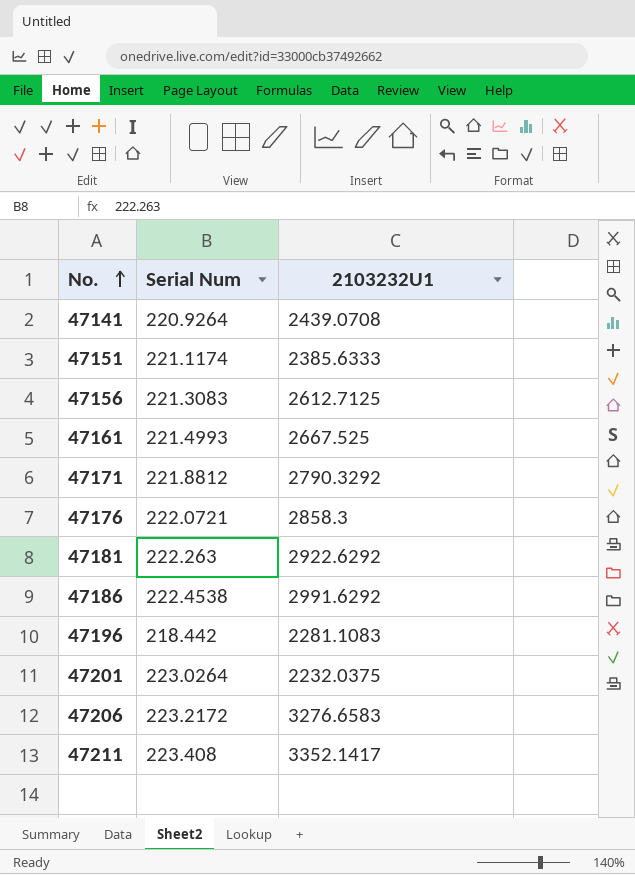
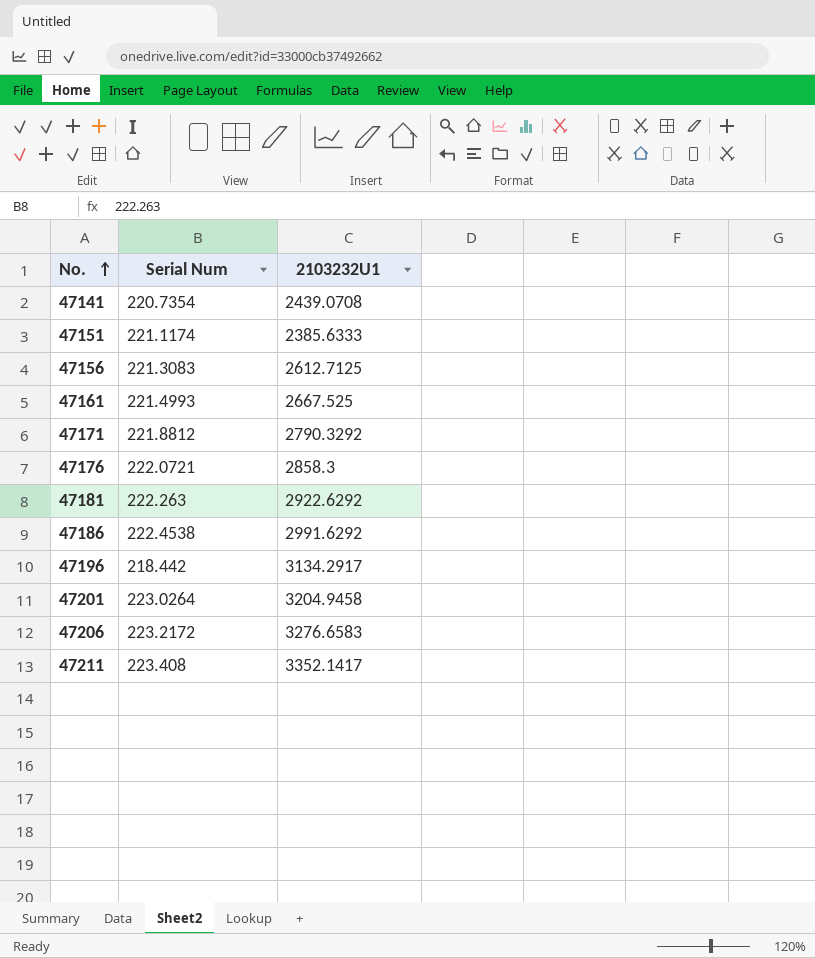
47141 | Serial Num: 220.9264 -> 220.7354
47196 | 2103232U1: 2281.1083 -> 3134.2917
47201 | 2103232U1: 2232.0375 -> 3204.9458

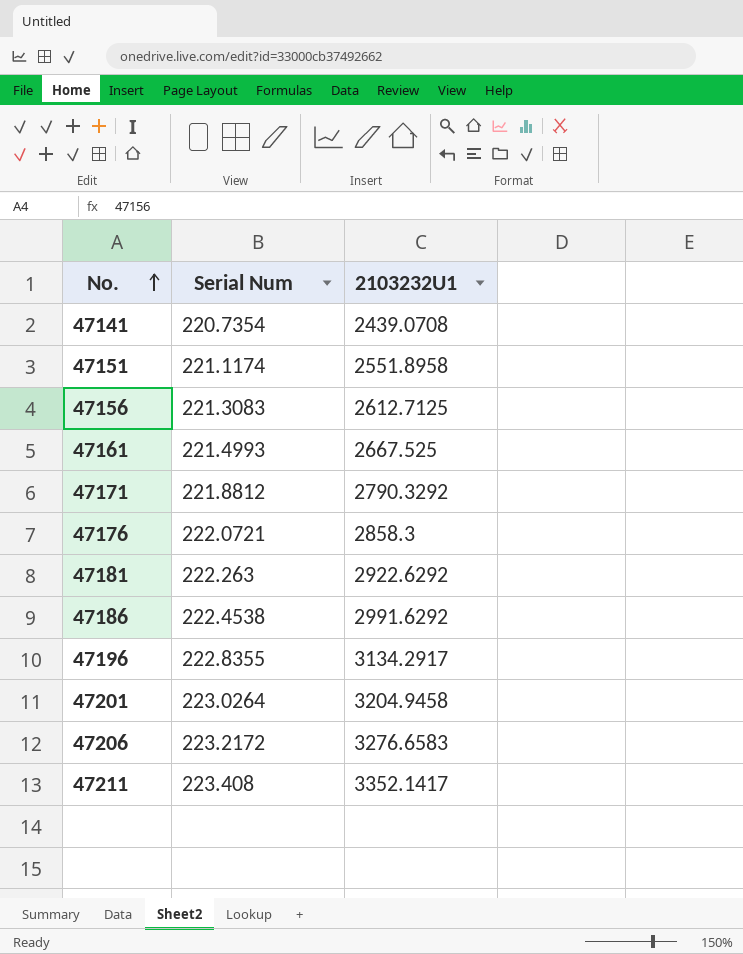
47151 | 2103232U1: 2385.6333 -> 2551.8958
47196 | Serial Num: 218.442 -> 222.8355

